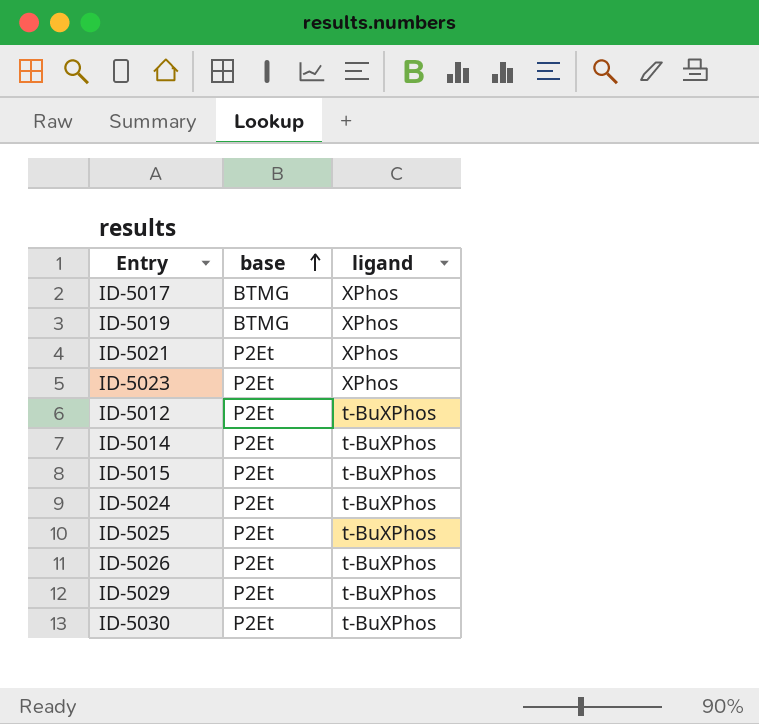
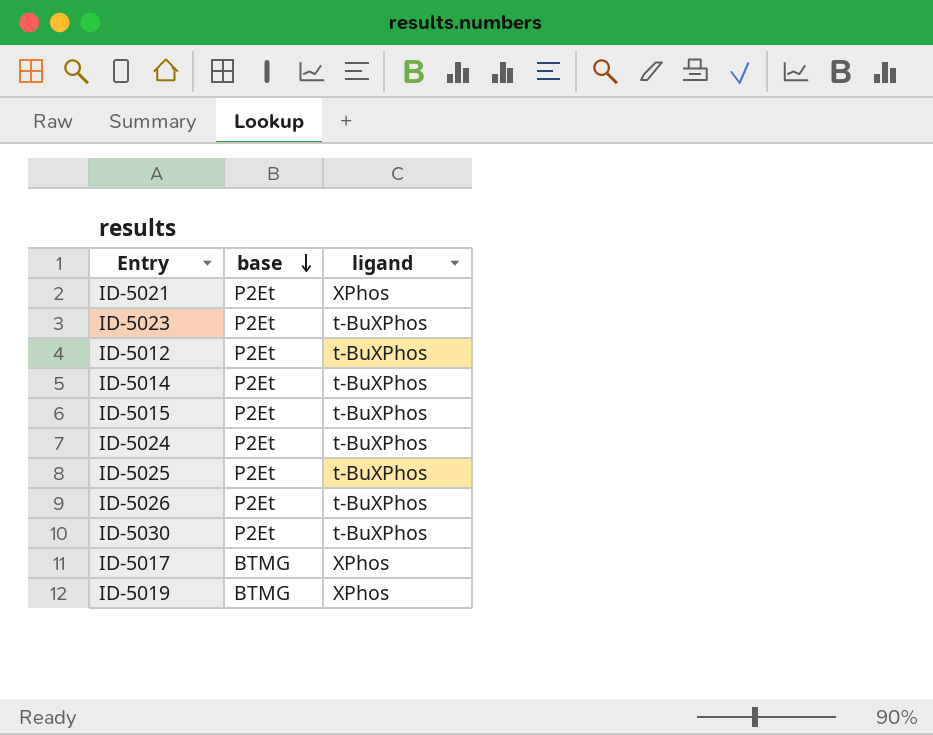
row order: base ascending -> base descending
row ID-5029: P2Et | t-BuXPhos -> none
ID-5023 | ligand: XPhos -> t-BuXPhos

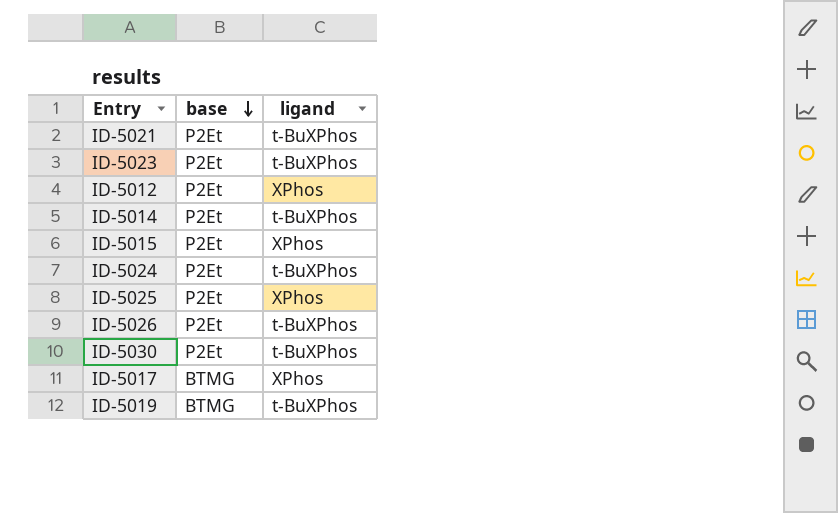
ID-5021 | ligand: XPhos -> t-BuXPhos
ID-5012 | ligand: t-BuXPhos -> XPhos
ID-5015 | ligand: t-BuXPhos -> XPhos
ID-5025 | ligand: t-BuXPhos -> XPhos
ID-5019 | ligand: XPhos -> t-BuXPhos

